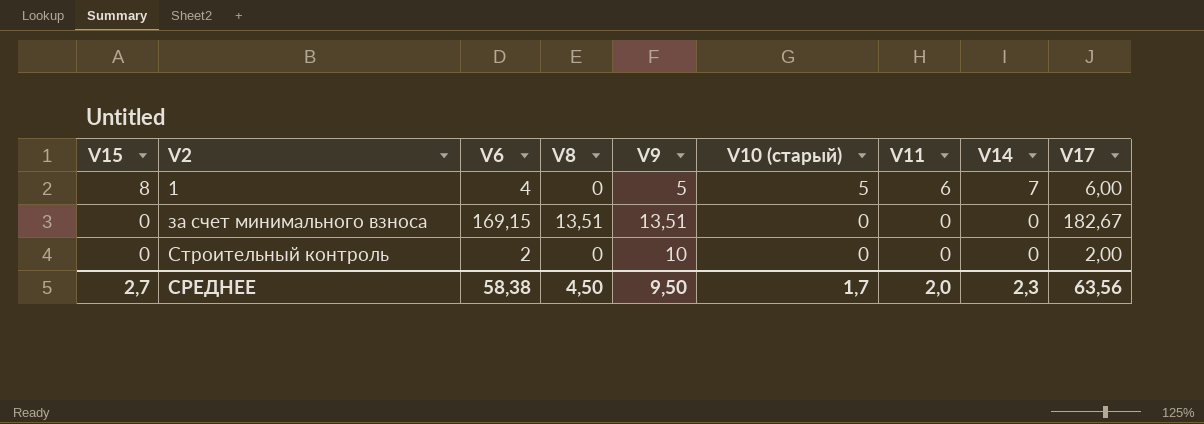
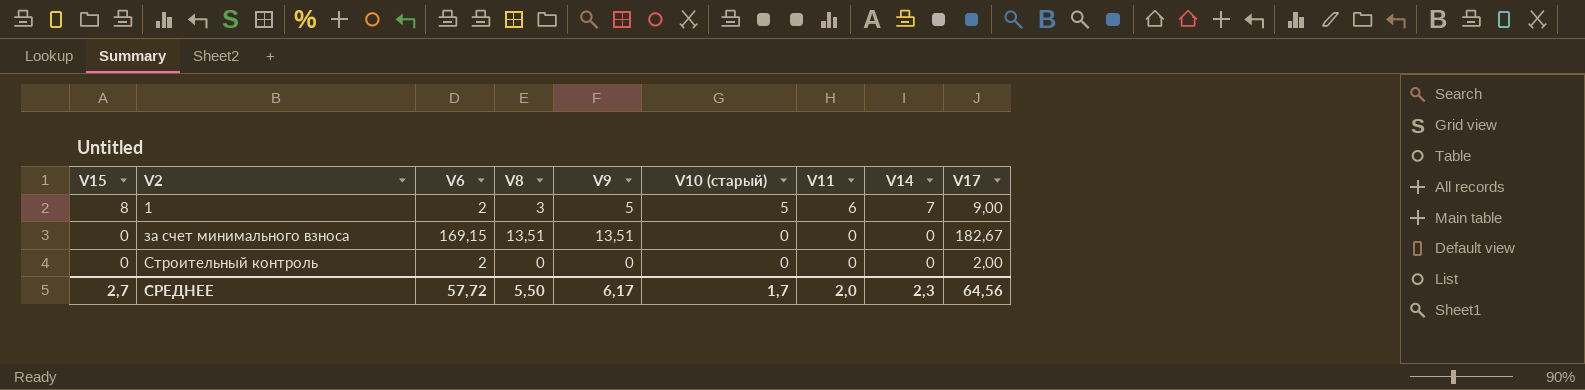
1 | V6: 4 -> 2
1 | V8: 0 -> 3
1 | V17: 6,00 -> 9,00
Строительный контроль | V9: 10 -> 0
СРЕДНЕЕ | V6: 58,38 -> 57,72
СРЕДНЕЕ | V8: 4,50 -> 5,50
СРЕДНЕЕ | V9: 9,50 -> 6,17
СРЕДНЕЕ | V17: 63,56 -> 64,56

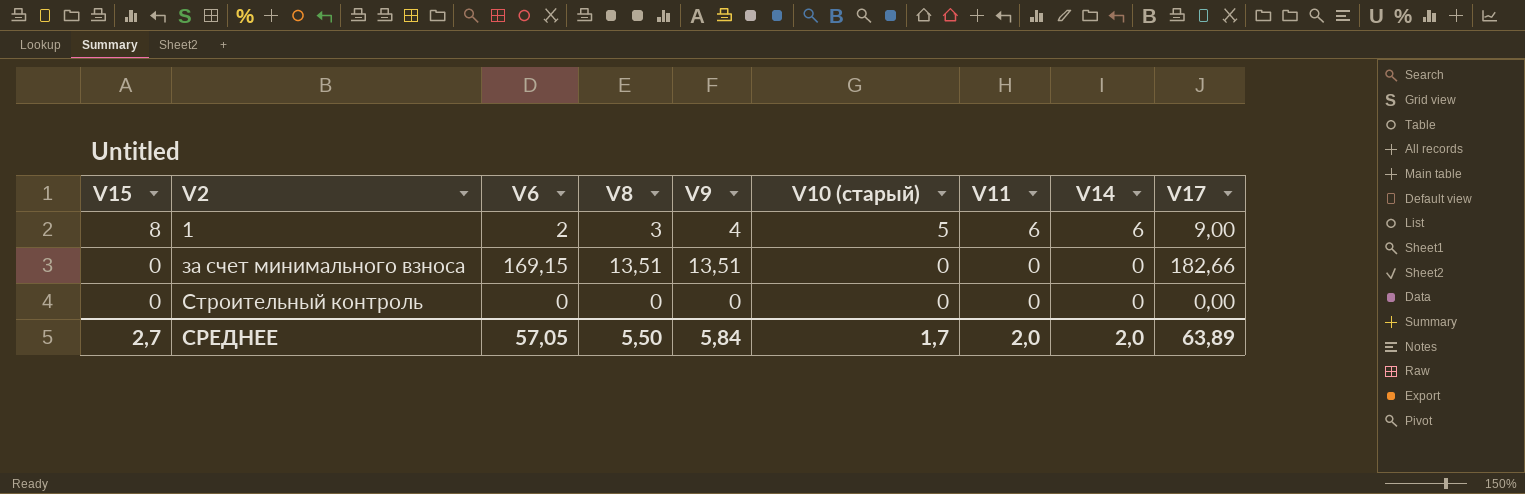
1 | V9: 5 -> 4
1 | V14: 7 -> 6
за счет минимального взноса | V17: 182,67 -> 182,66
Строительный контроль | V6: 2 -> 0
Строительный контроль | V17: 2,00 -> 0,00
СРЕДНЕЕ | V6: 57,72 -> 57,05
СРЕДНЕЕ | V9: 6,17 -> 5,84
СРЕДНЕЕ | V14: 2,3 -> 2,0
СРЕДНЕЕ | V17: 64,56 -> 63,89

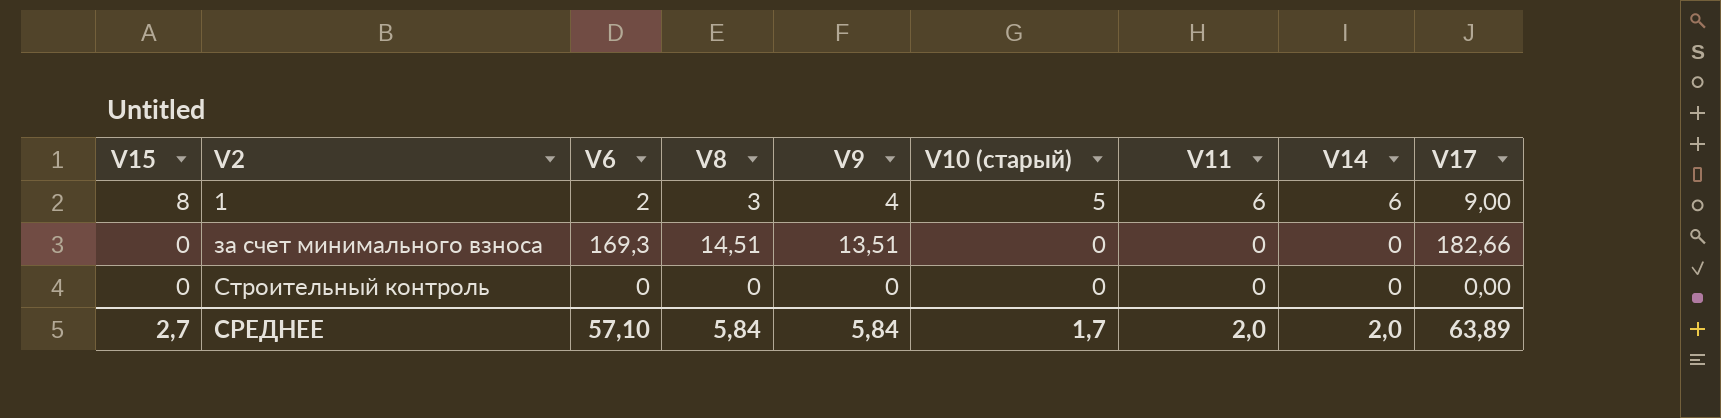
за счет минимального взноса | V6: 169,15 -> 169,3
за счет минимального взноса | V8: 13,51 -> 14,51
СРЕДНЕЕ | V6: 57,05 -> 57,10
СРЕДНЕЕ | V8: 5,50 -> 5,84

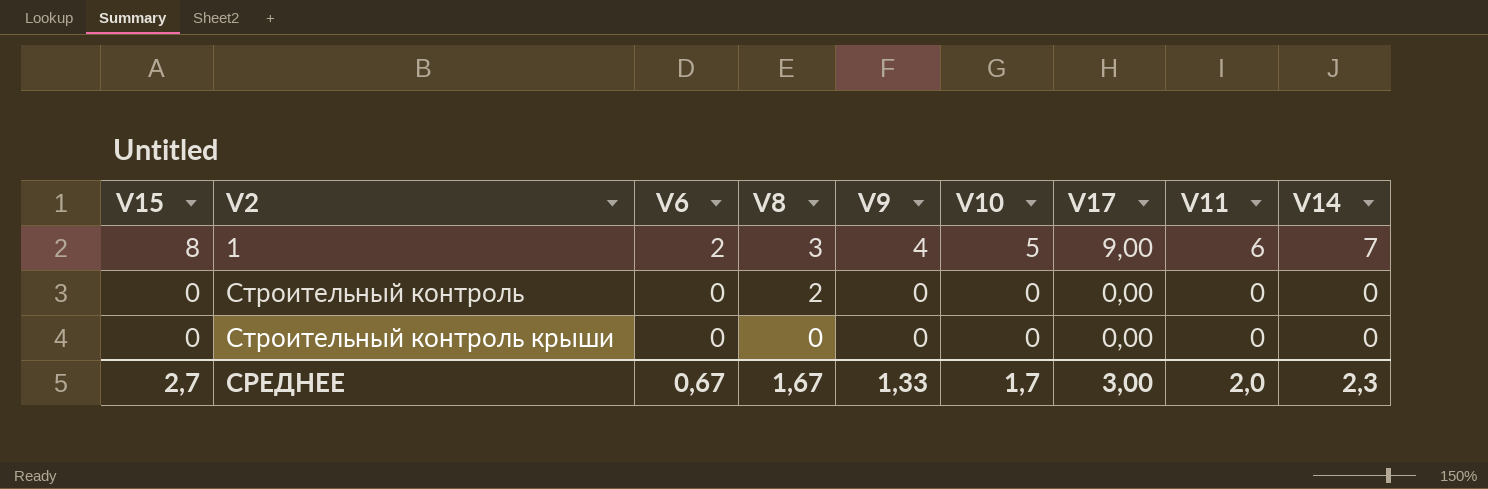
column name: V10 (старый) -> V10
column V17 | position: 9 -> 7
row за счет минимального взноса: 0 | 169,3 | 14,51 | 13,51 | 0 | 0 | 0 | 182,66 -> none
1 | V14: 6 -> 7
Строительный контроль | V8: 0 -> 2
row Строительный контроль крыши: none -> 0 | 0 | 0 | 0 | 0 | 0,00 | 0 | 0
СРЕДНЕЕ | V6: 57,10 -> 0,67
СРЕДНЕЕ | V8: 5,84 -> 1,67
СРЕДНЕЕ | V9: 5,84 -> 1,33
СРЕДНЕЕ | V17: 63,89 -> 3,00
СРЕДНЕЕ | V14: 2,0 -> 2,3

